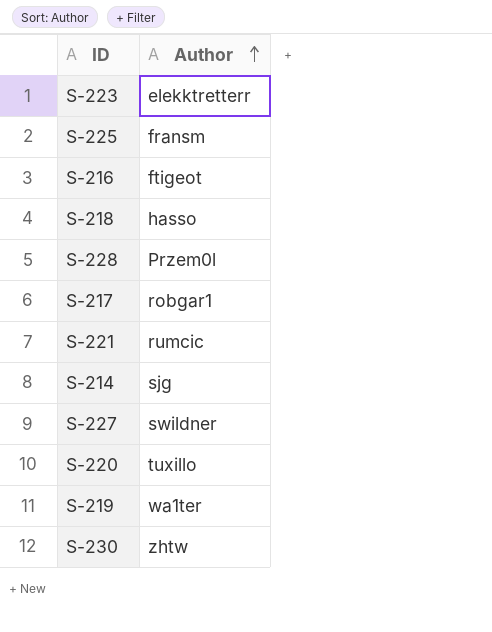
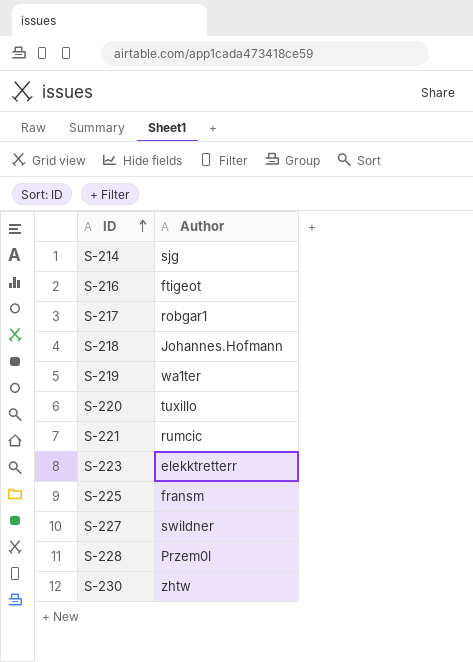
row order: Author ascending -> ID ascending
S-218 | Author: hasso -> Johannes.Hofmann

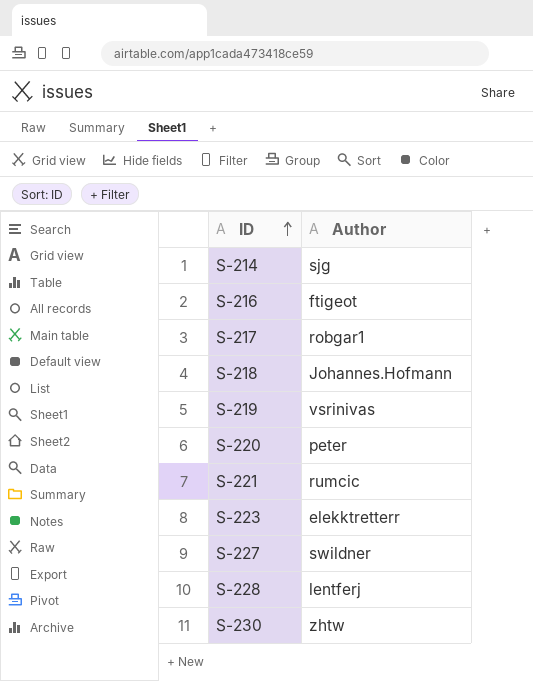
row S-225: fransm -> none
S-219 | Author: wa1ter -> vsrinivas
S-220 | Author: tuxillo -> peter
S-228 | Author: Przem0l -> lentferj

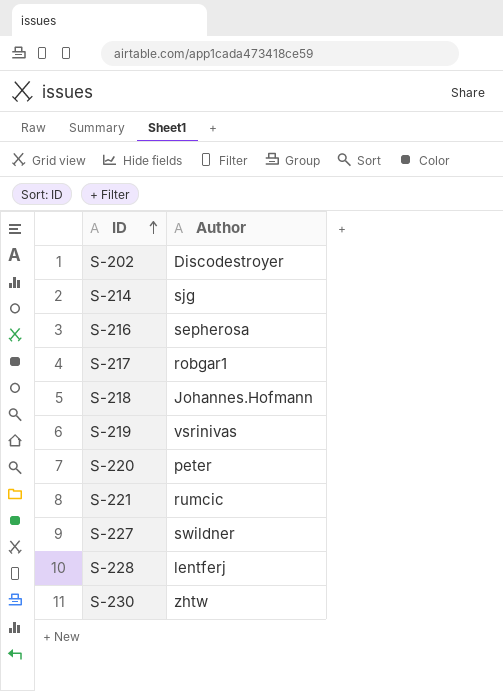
row S-223: elekktretterr -> none
row S-202: none -> Discodestroyer
S-216 | Author: ftigeot -> sepherosa

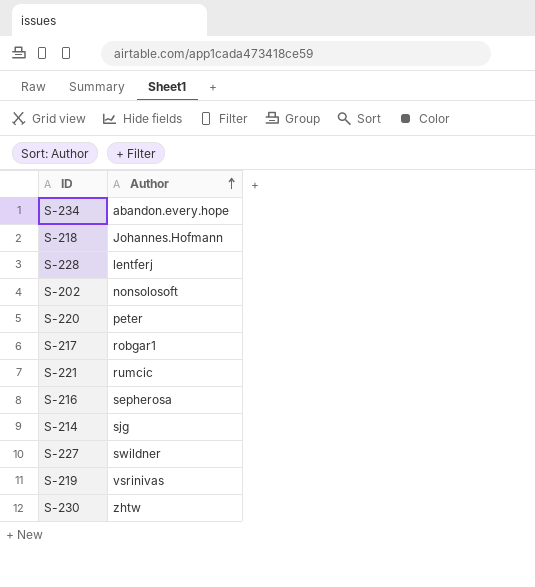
row order: ID ascending -> Author ascending
row S-234: none -> abandon.every.hope
S-202 | Author: Discodestroyer -> nonsolosoft

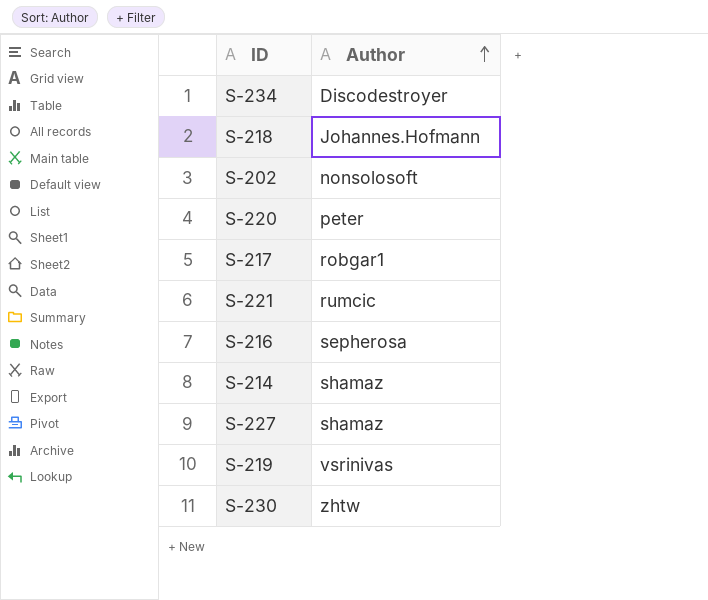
row S-228: lentferj -> none
S-234 | Author: abandon.every.hope -> Discodestroyer
S-214 | Author: sjg -> shamaz
S-227 | Author: swildner -> shamaz

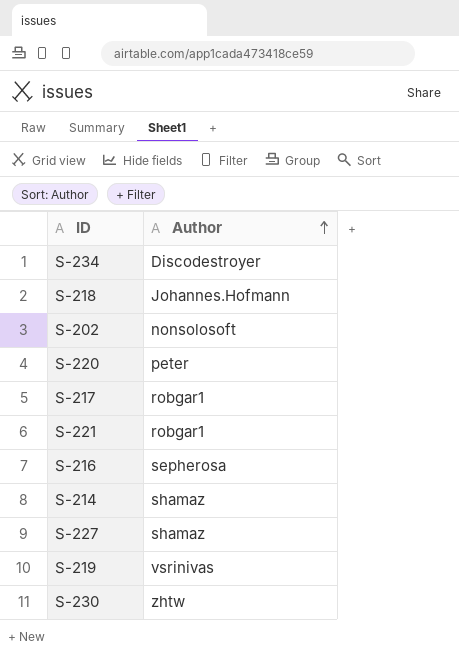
S-221 | Author: rumcic -> robgar1

